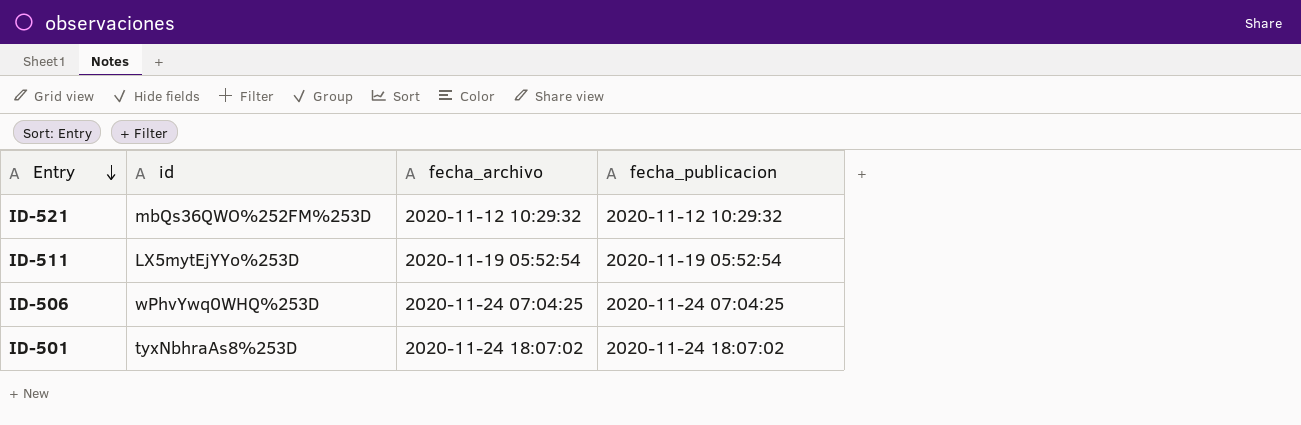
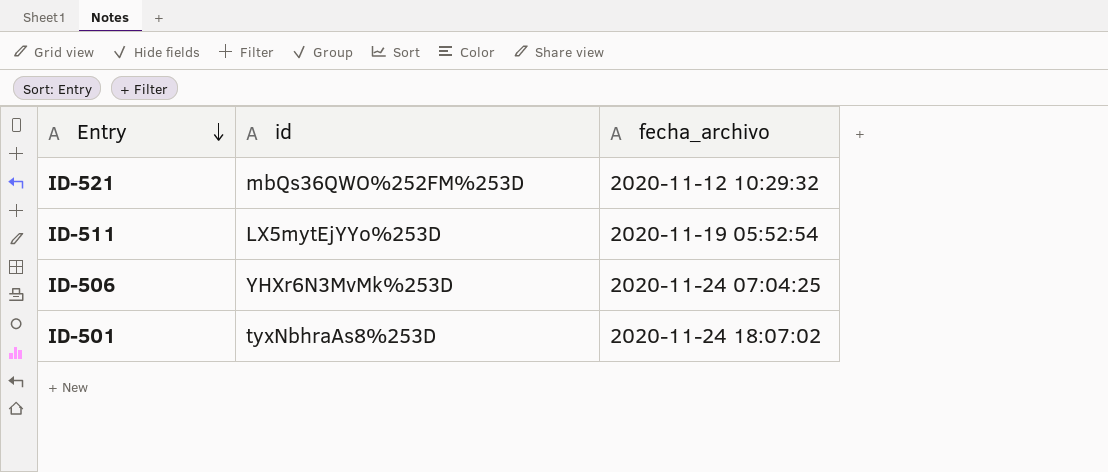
column fecha_publicacion | position: 4 -> none
ID-506 | id: wPhvYwq0WHQ%253D -> YHXr6N3MvMk%253D

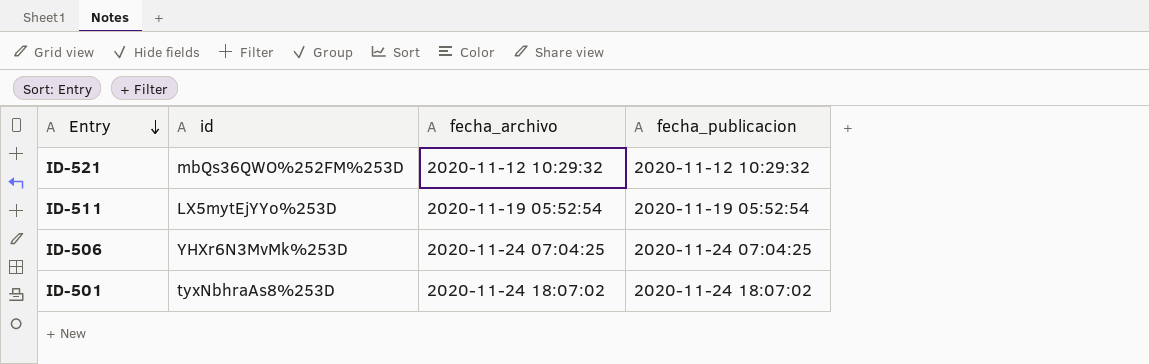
column fecha_publicacion | position: none -> 4

